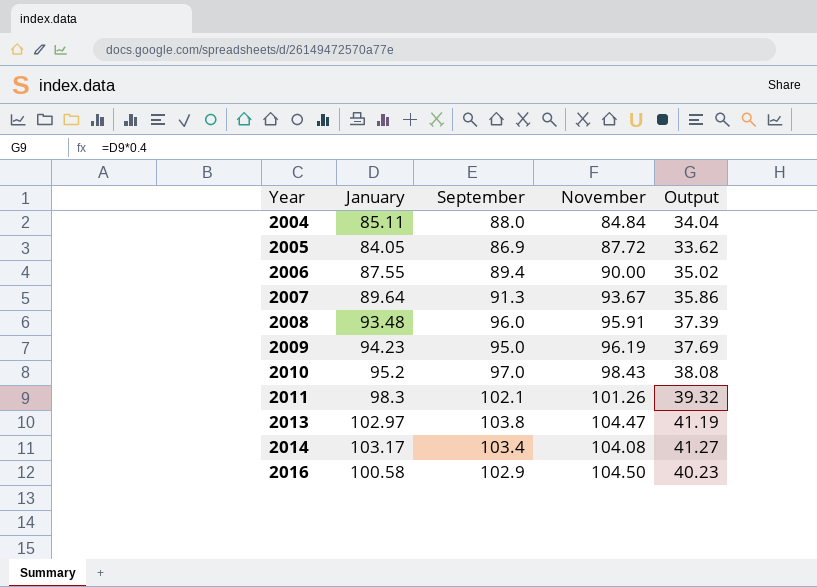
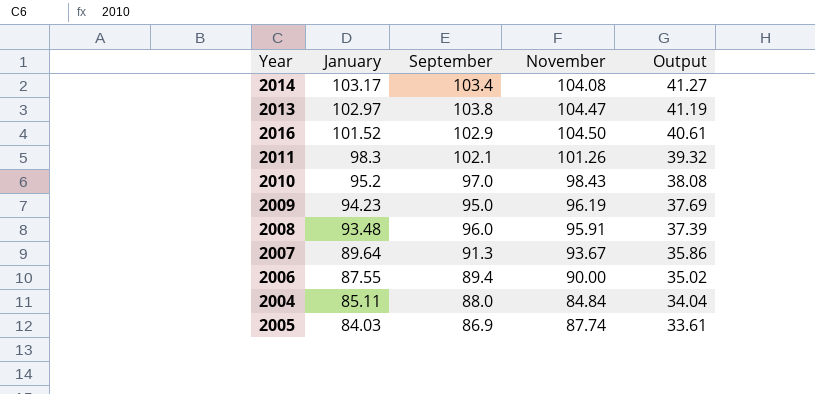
row order: Year ascending -> January descending
2016 | January: 100.58 -> 101.52
2016 | Output: 40.23 -> 40.61
2005 | January: 84.05 -> 84.03
2005 | November: 87.72 -> 87.74
2005 | Output: 33.62 -> 33.61

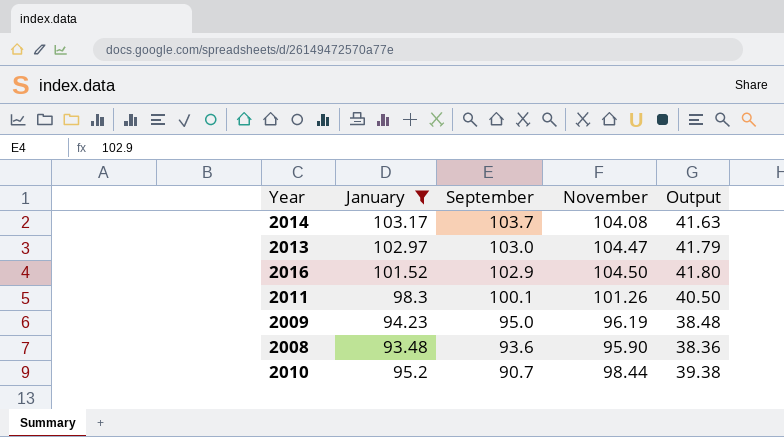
filter: none -> January >= 93.48
row order: January descending -> September descending
column Output | formula: [January] * 0.4 -> [November] * 0.4
2014 | September: 103.4 -> 103.7
2013 | September: 103.8 -> 103.0
2011 | September: 102.1 -> 100.1
2008 | September: 96.0 -> 93.6
2008 | November: 95.91 -> 95.90
2010 | September: 97.0 -> 90.7
2010 | November: 98.43 -> 98.44

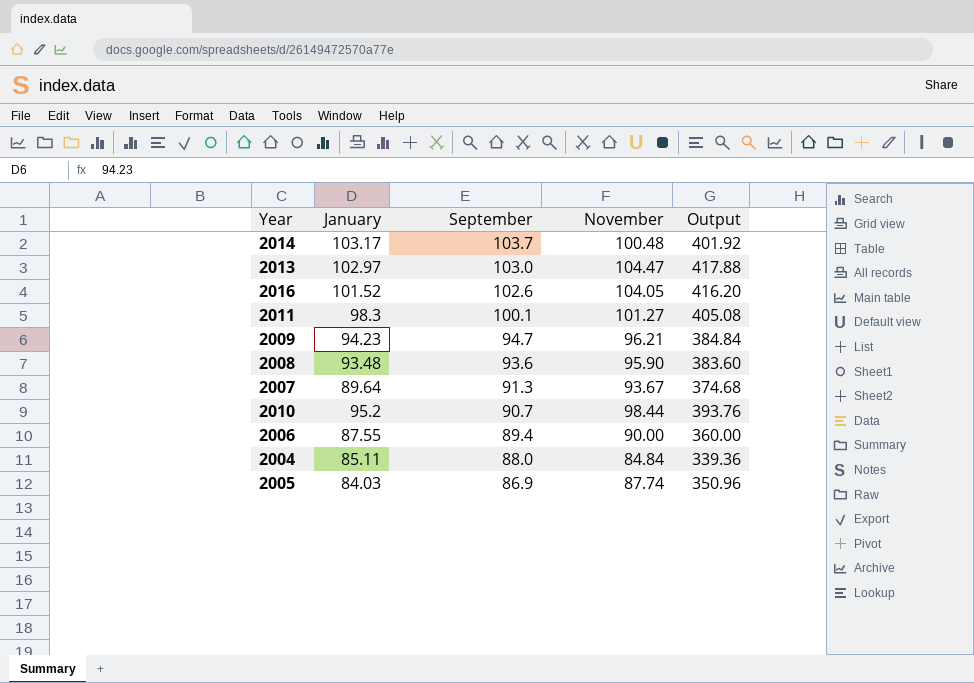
filter: January >= 93.48 -> none
column Output | formula: [November] * 0.4 -> [November] * 4
2014 | November: 104.08 -> 100.48
2016 | September: 102.9 -> 102.6
2016 | November: 104.50 -> 104.05
2011 | November: 101.26 -> 101.27
2009 | September: 95.0 -> 94.7
2009 | November: 96.19 -> 96.21

